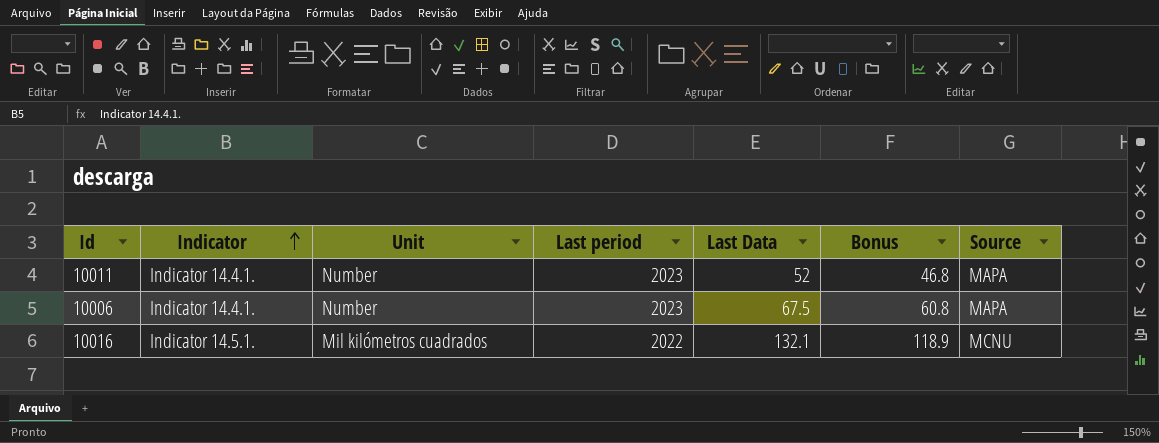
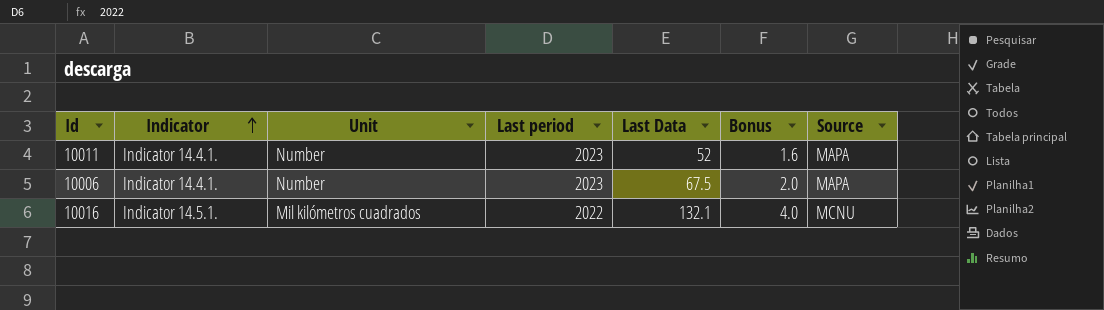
column Bonus | formula: [Last Data] * 0.9 -> [Last Data] * 0.03

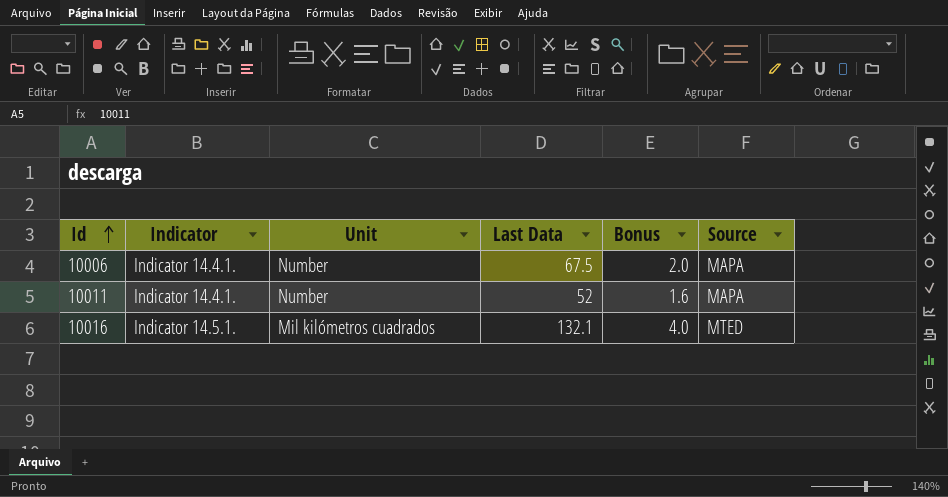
row order: Indicator ascending -> Id ascending
column Last period | position: 4 -> none
10016 | Source: MCNU -> MTED

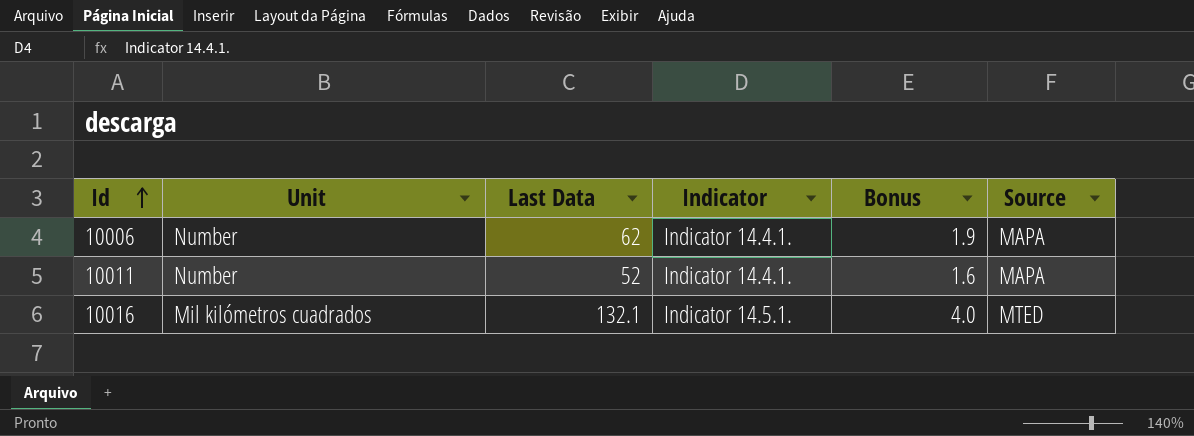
column Indicator | position: 2 -> 4
10006 | Last Data: 67.5 -> 62
10006 | Bonus: 2.0 -> 1.9

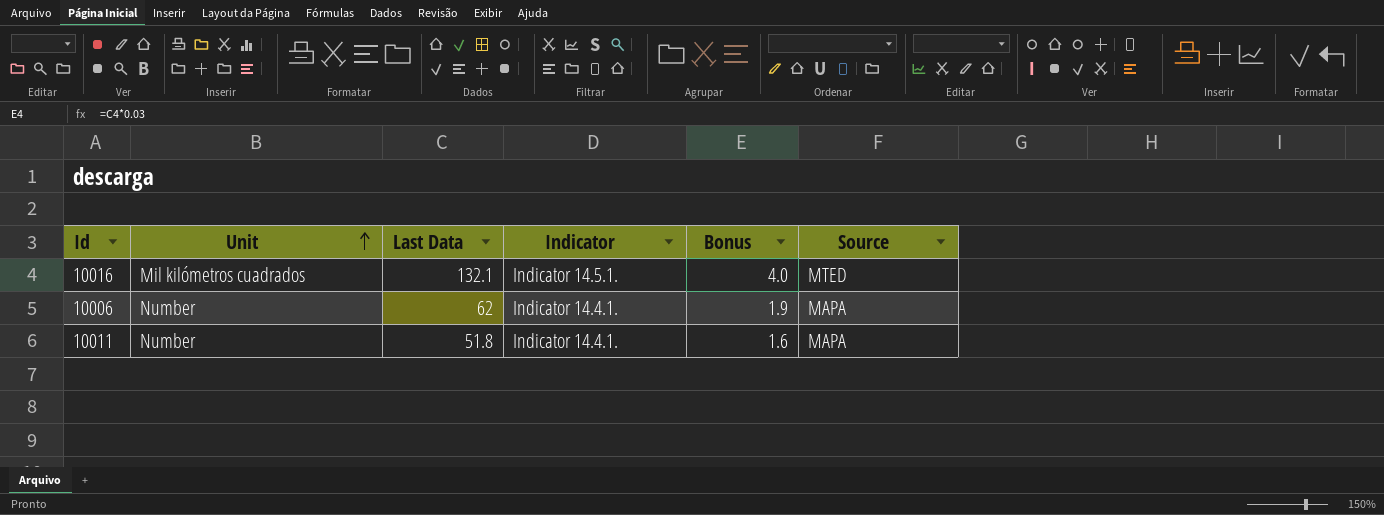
row order: Id ascending -> Unit ascending
10011 | Last Data: 52 -> 51.8

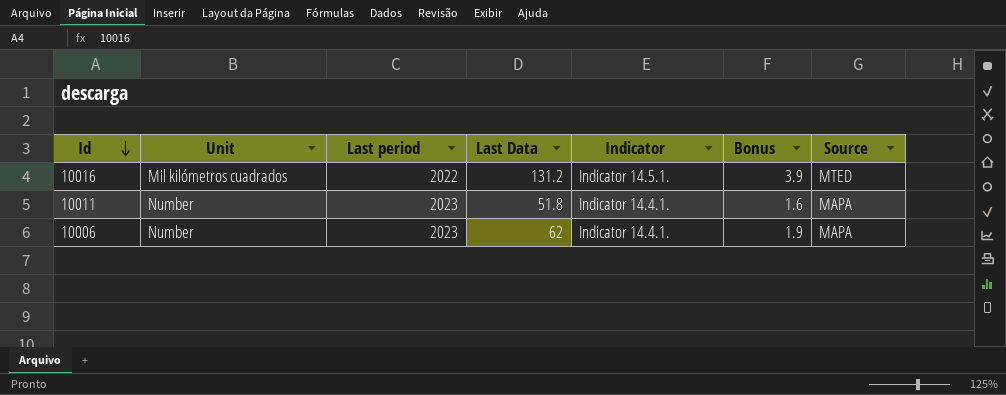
row order: Unit ascending -> Id descending
column Last period | position: none -> 3
10016 | Last Data: 132.1 -> 131.2
10016 | Bonus: 4.0 -> 3.9

